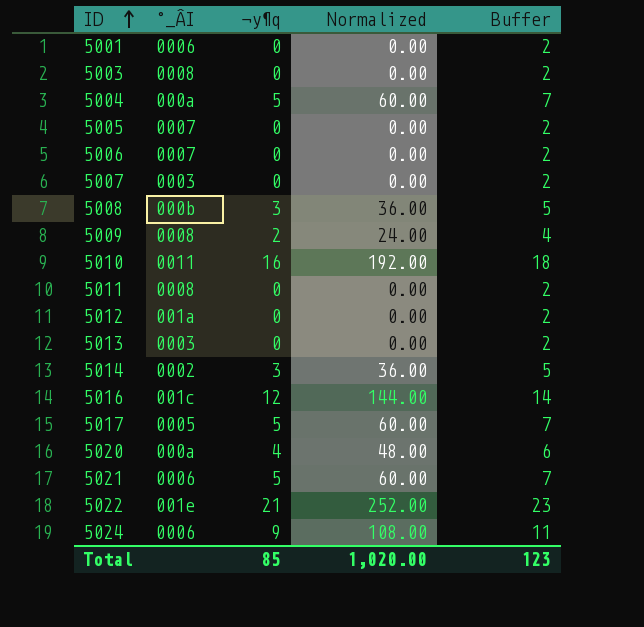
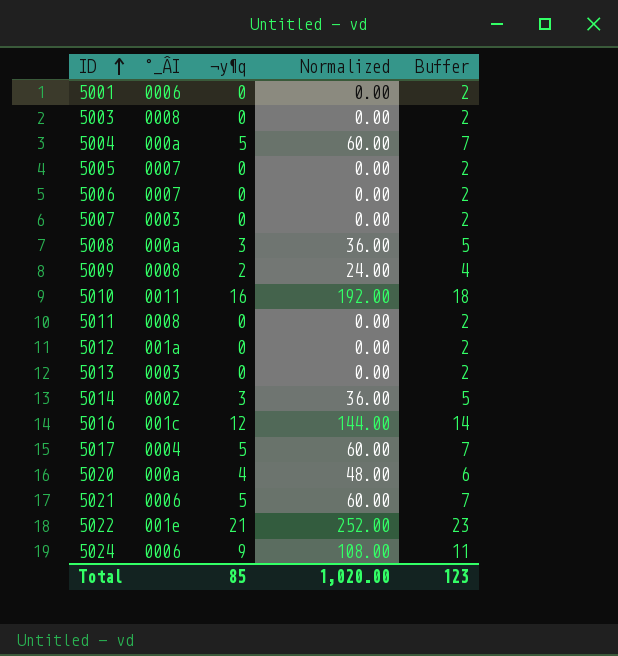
5008 | °_ÂI: 000b -> 000a
5017 | °_ÂI: 0005 -> 0004

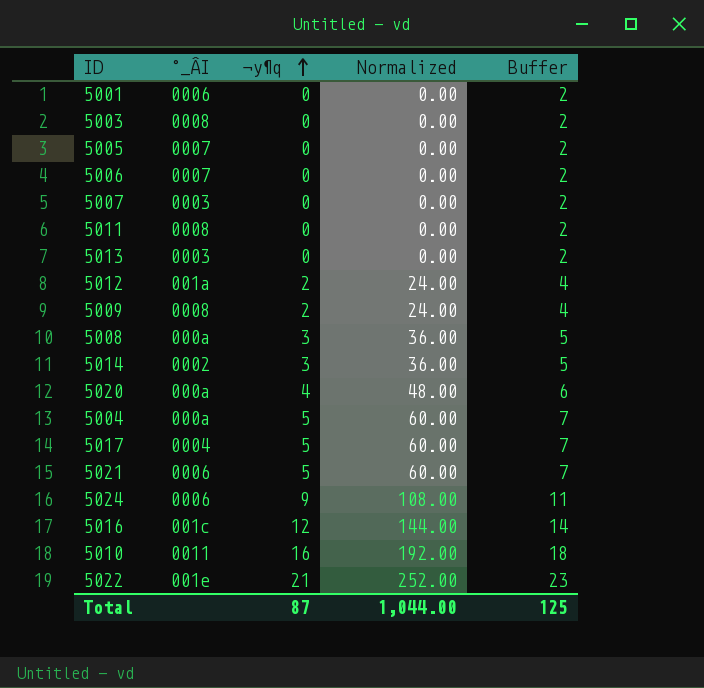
row order: ID ascending -> ¬y¶q ascending
5012 | ¬y¶q: 0 -> 2
5012 | Normalized: 0.00 -> 24.00
5012 | Buffer: 2 -> 4
Total | ¬y¶q: 85 -> 87
Total | Normalized: 1,020.00 -> 1,044.00
Total | Buffer: 123 -> 125

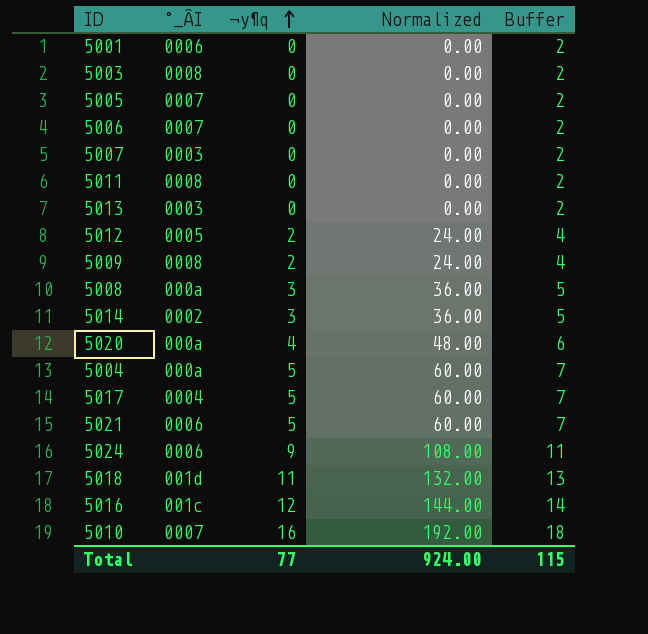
row 5022: 001e | 21 | 252.00 | 23 -> none
5012 | °_ÂI: 001a -> 0005
row 5018: none -> 001d | 11 | 132.00 | 13
5010 | °_ÂI: 0011 -> 0007
Total | ¬y¶q: 87 -> 77
Total | Normalized: 1,044.00 -> 924.00
Total | Buffer: 125 -> 115

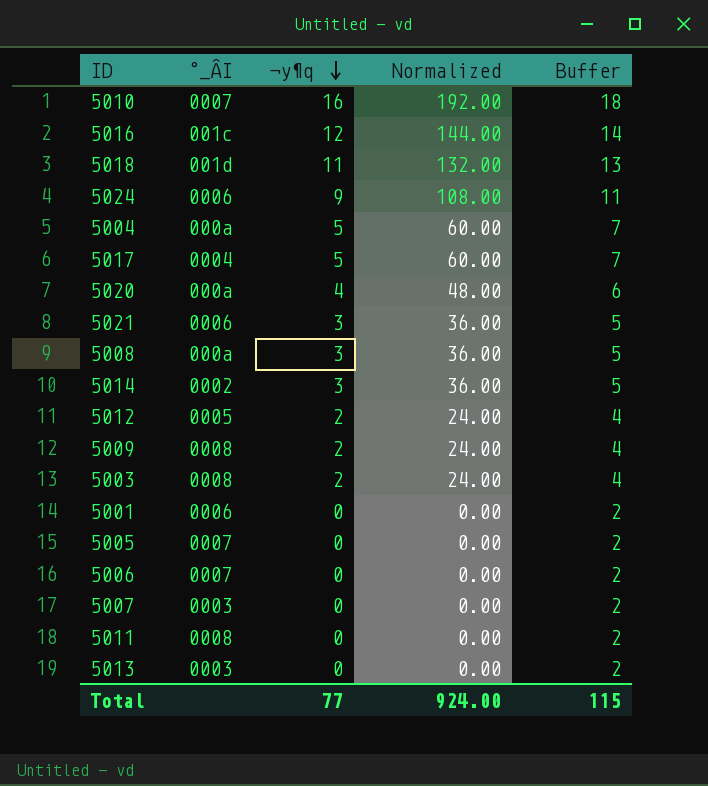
row order: ¬y¶q ascending -> ¬y¶q descending
5021 | ¬y¶q: 5 -> 3
5021 | Normalized: 60.00 -> 36.00
5021 | Buffer: 7 -> 5
5003 | ¬y¶q: 0 -> 2
5003 | Normalized: 0.00 -> 24.00
5003 | Buffer: 2 -> 4

